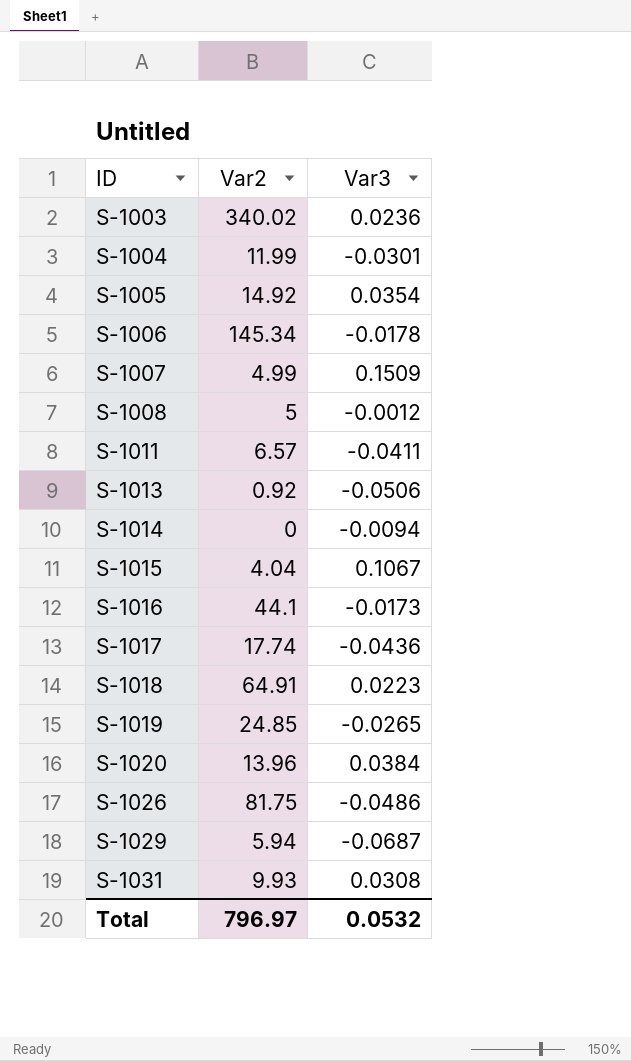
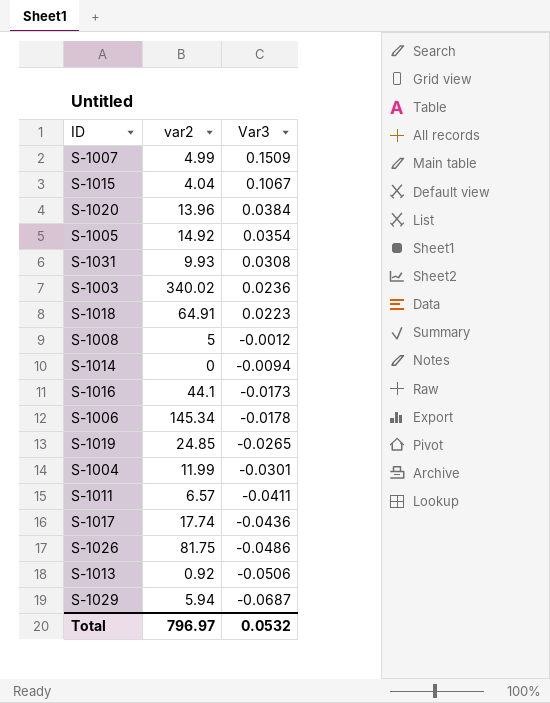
row order: ID ascending -> Var3 descending
column name: Var2 -> var2

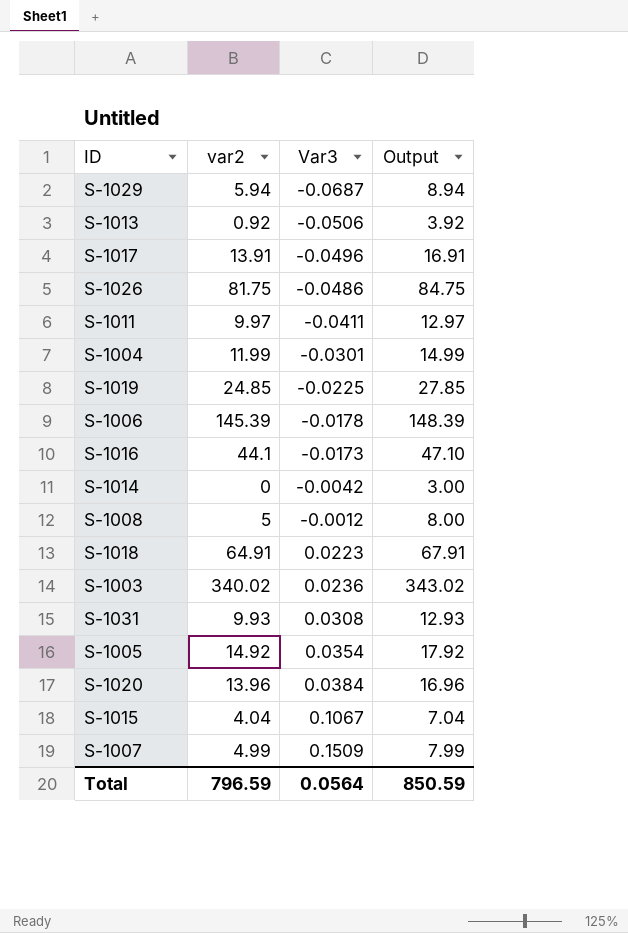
row order: Var3 descending -> Var3 ascending
column Output | formula: none -> [var2] + 3
S-1017 | var2: 17.74 -> 13.91
S-1017 | Var3: -0.0436 -> -0.0496
S-1011 | var2: 6.57 -> 9.97
S-1019 | Var3: -0.0265 -> -0.0225
S-1006 | var2: 145.34 -> 145.39
S-1014 | Var3: -0.0094 -> -0.0042
Total | var2: 796.97 -> 796.59
Total | Var3: 0.0532 -> 0.0564

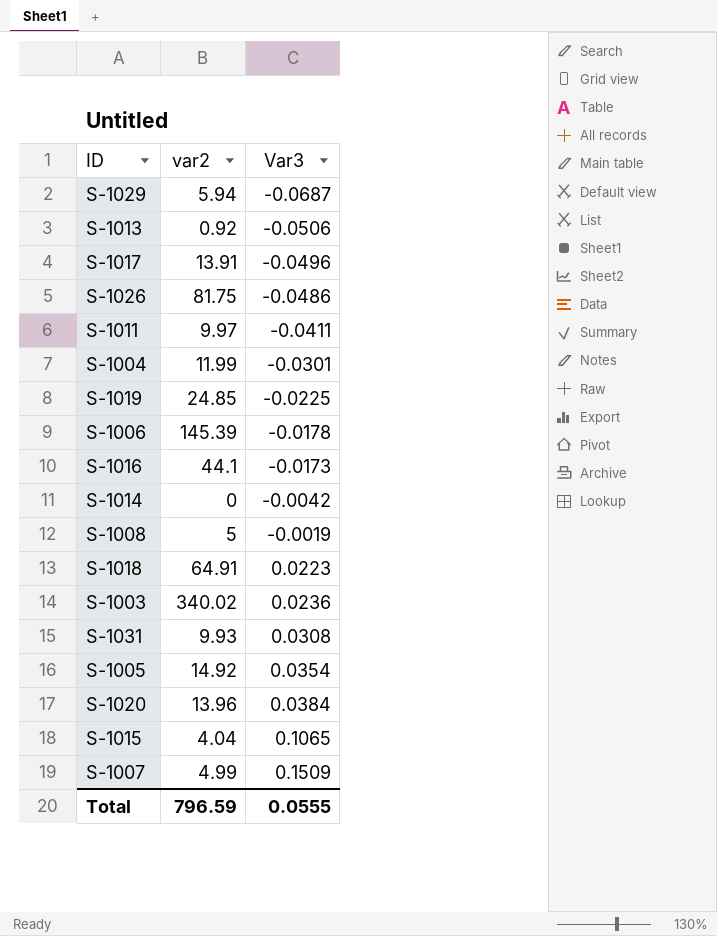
column Output | formula: [var2] + 3 -> none
S-1008 | Var3: -0.0012 -> -0.0019
S-1015 | Var3: 0.1067 -> 0.1065
Total | Var3: 0.0564 -> 0.0555

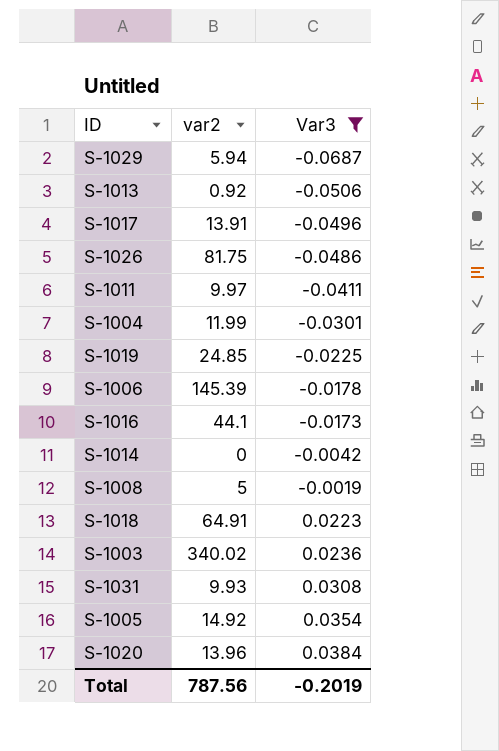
filter: none -> Var3 <= 0.0384
Total | var2: 796.59 -> 787.56
Total | Var3: 0.0555 -> -0.2019

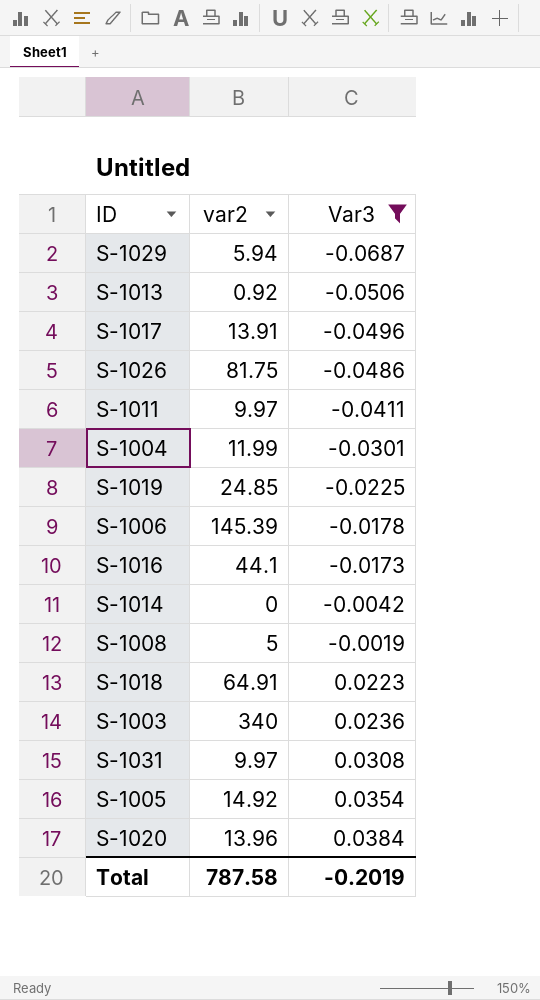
S-1003 | var2: 340.02 -> 340
S-1031 | var2: 9.93 -> 9.97
Total | var2: 787.56 -> 787.58

